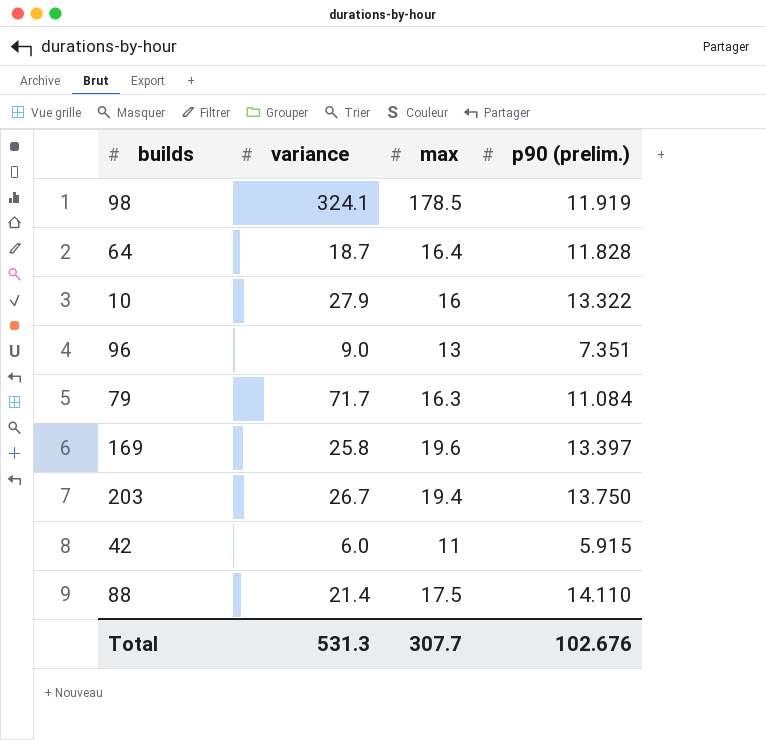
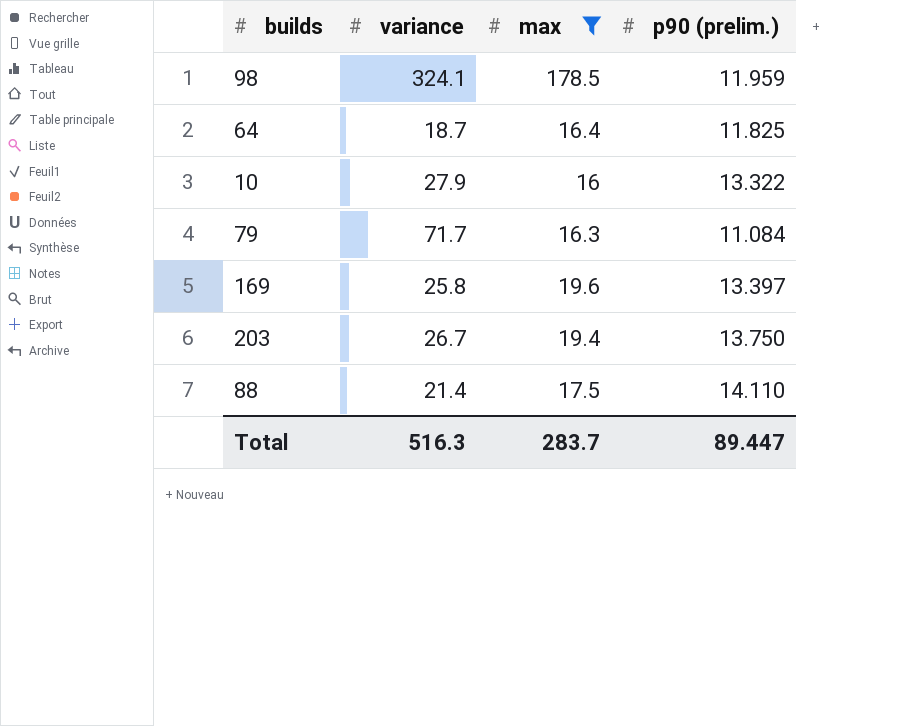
filter: none -> max >= 16
98 | p90 (prelim.): 11.919 -> 11.959
64 | p90 (prelim.): 11.828 -> 11.825
Total | variance: 531.3 -> 516.3
Total | max: 307.7 -> 283.7
Total | p90 (prelim.): 102.676 -> 89.447

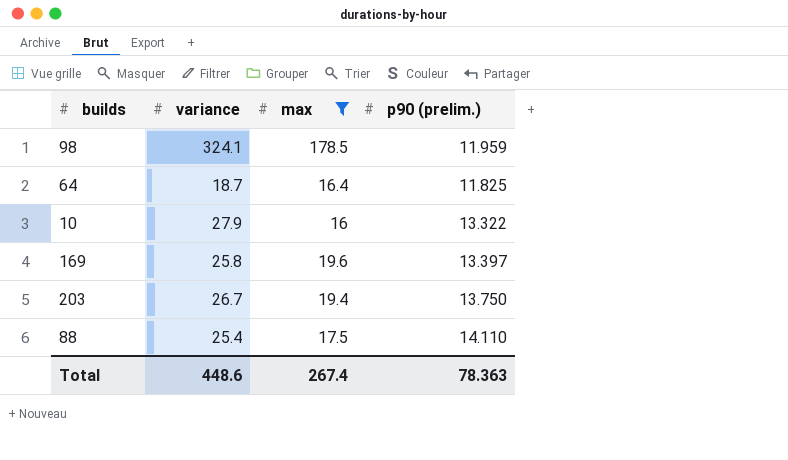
row 79: 71.7 | 16.3 | 11.084 -> none
88 | variance: 21.4 -> 25.4
Total | variance: 516.3 -> 448.6
Total | max: 283.7 -> 267.4
Total | p90 (prelim.): 89.447 -> 78.363

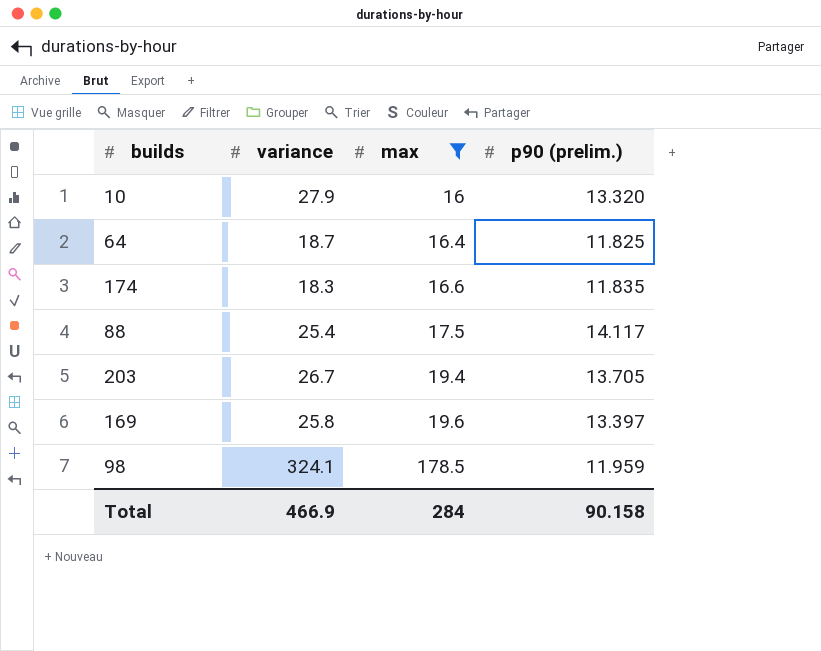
row order: none -> max ascending
10 | p90 (prelim.): 13.322 -> 13.320
row 174: none -> 18.3 | 16.6 | 11.835
88 | p90 (prelim.): 14.110 -> 14.117
203 | p90 (prelim.): 13.750 -> 13.705
Total | variance: 448.6 -> 466.9
Total | max: 267.4 -> 284
Total | p90 (prelim.): 78.363 -> 90.158

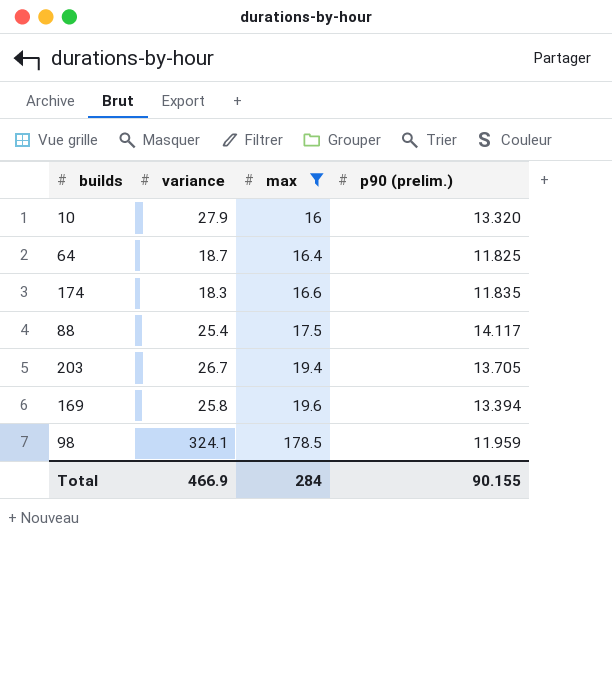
169 | p90 (prelim.): 13.397 -> 13.394
Total | p90 (prelim.): 90.158 -> 90.155

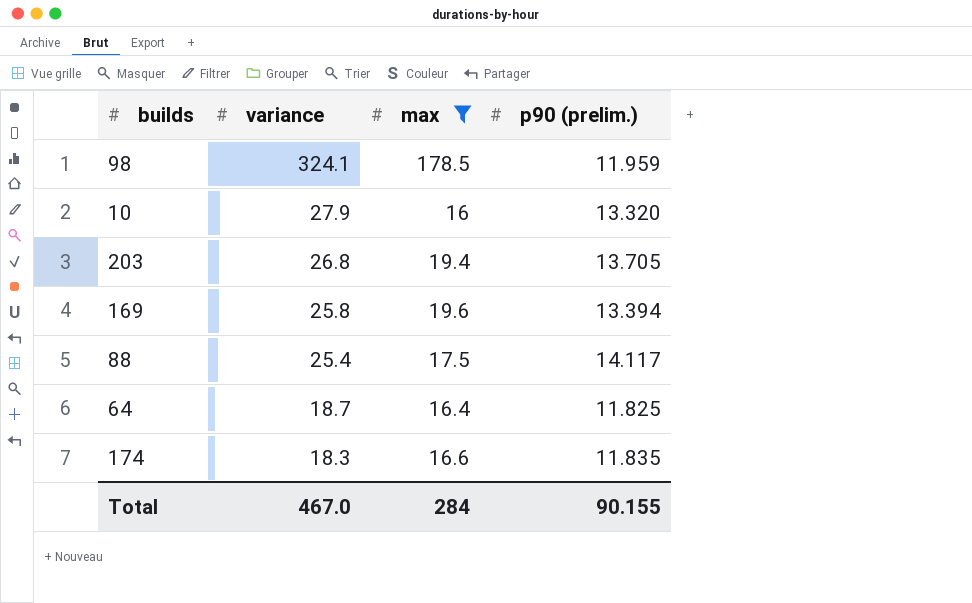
row order: max ascending -> variance descending
203 | variance: 26.7 -> 26.8
Total | variance: 466.9 -> 467.0

